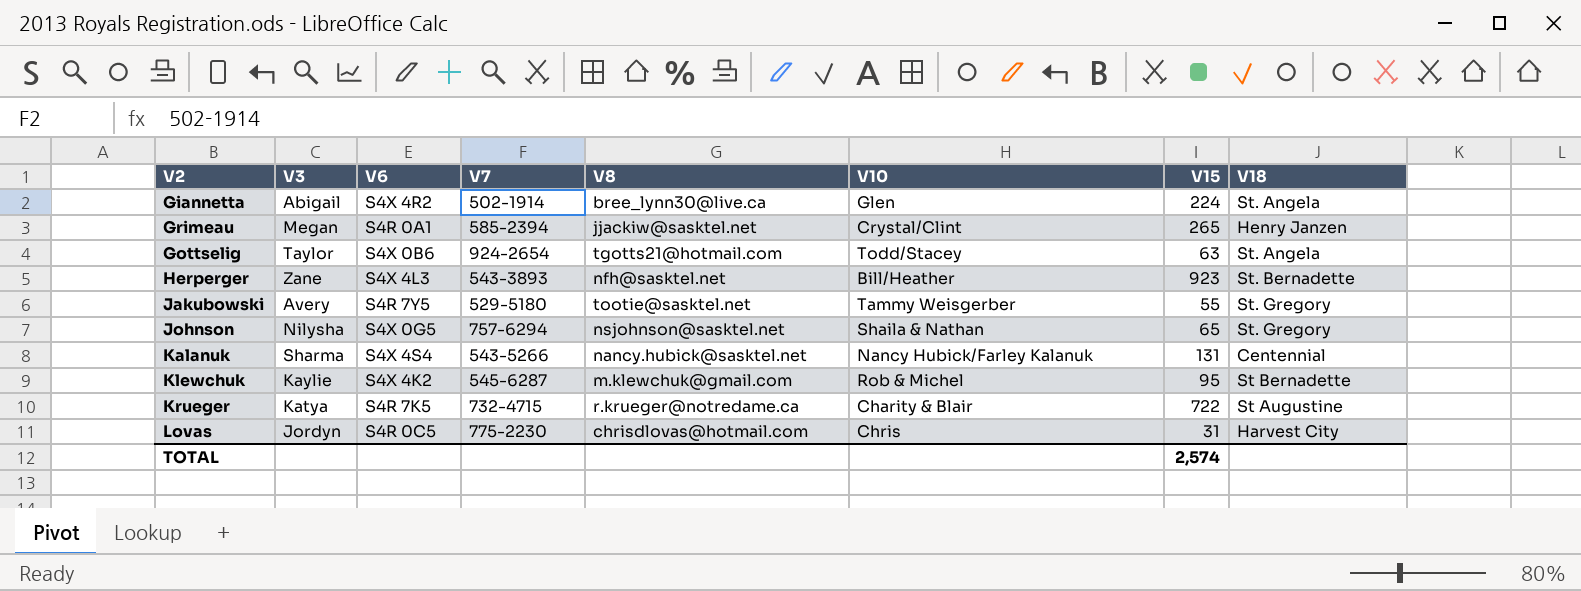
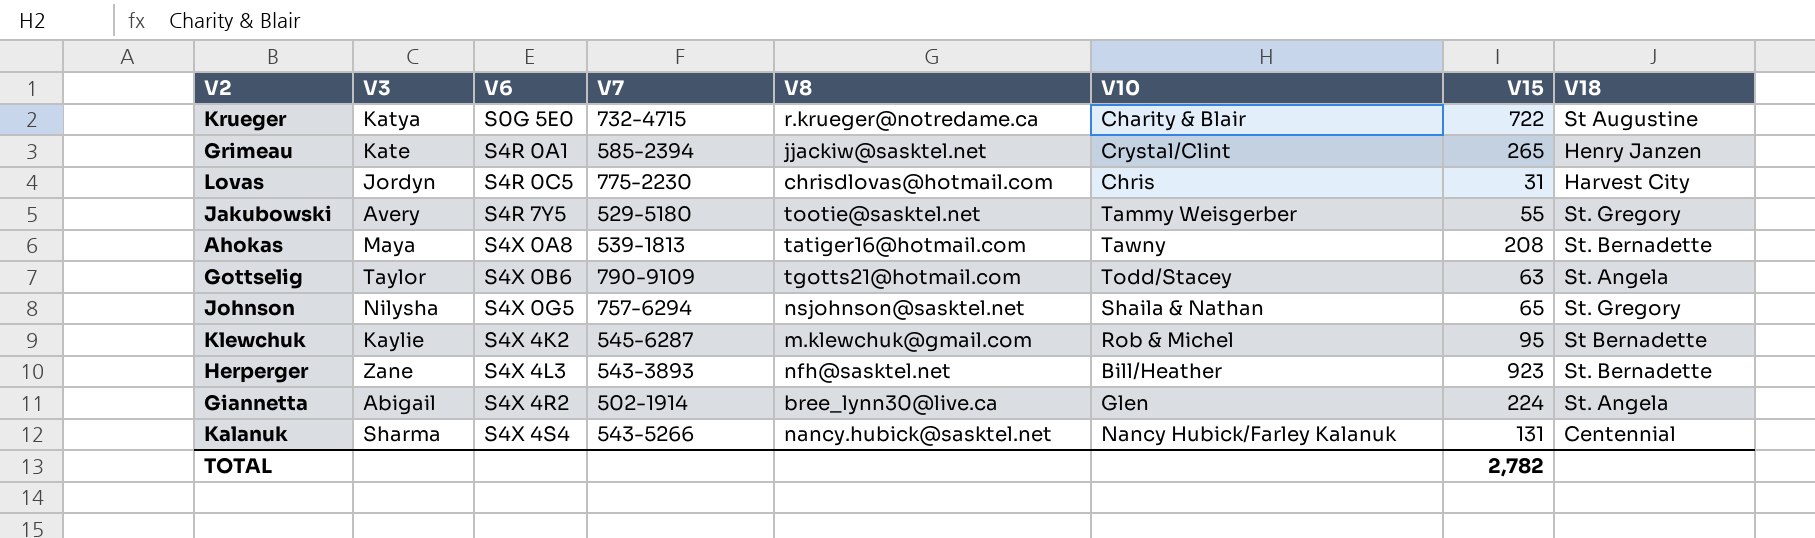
row order: none -> V6 ascending
Krueger | V6: S4R 7K5 -> S0G 5E0
Grimeau | V3: Megan -> Kate
row Ahokas: none -> Maya | S4X 0A8 | 539-1813 | tatiger16@hotmail.com | Tawny | 208 | St. Bernadette
Gottselig | V7: 924-2654 -> 790-9109
TOTAL | V15: 2,574 -> 2,782

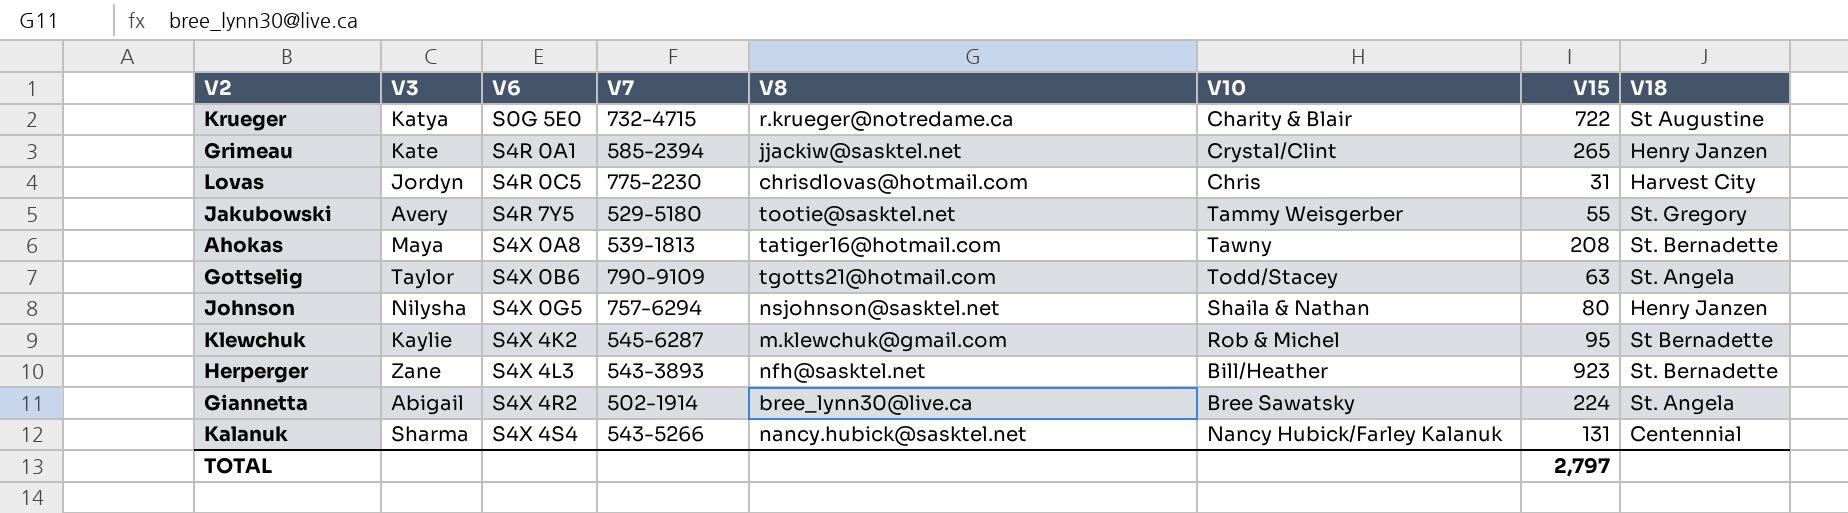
Johnson | V15: 65 -> 80
Johnson | V18: St. Gregory -> Henry Janzen
Giannetta | V10: Glen -> Bree Sawatsky
TOTAL | V15: 2,782 -> 2,797

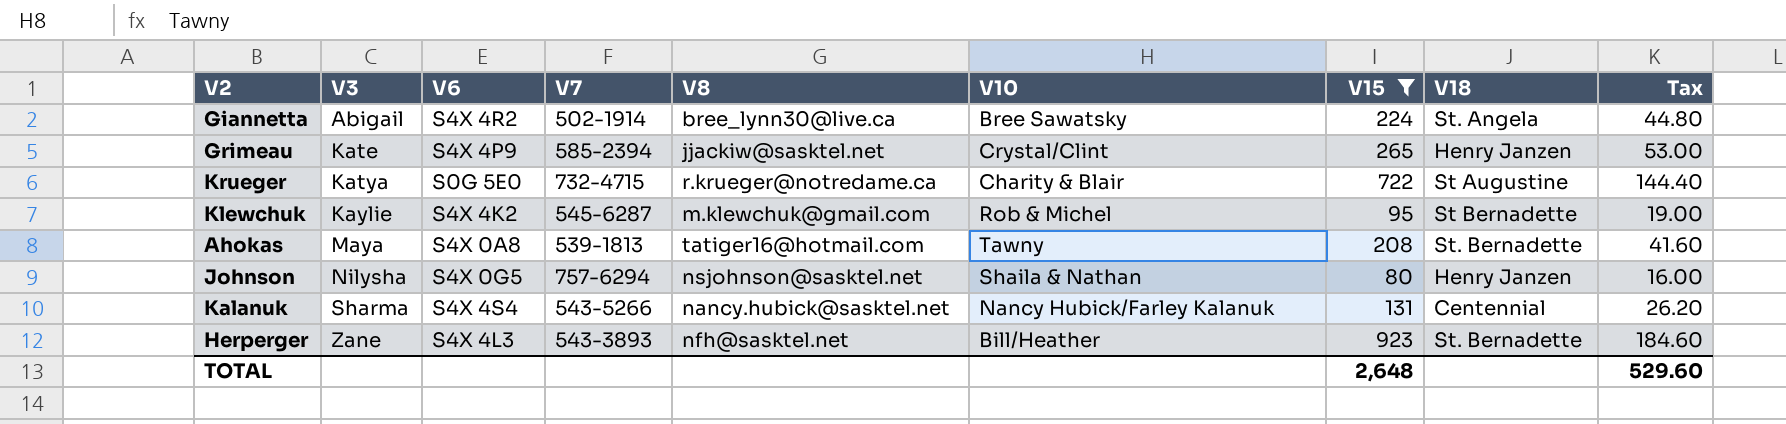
filter: none -> V15 >= 80
row order: V6 ascending -> V3 ascending
column Tax | formula: none -> [V15] * 0.2
Grimeau | V6: S4R 0A1 -> S4X 4P9
TOTAL | V15: 2,797 -> 2,648

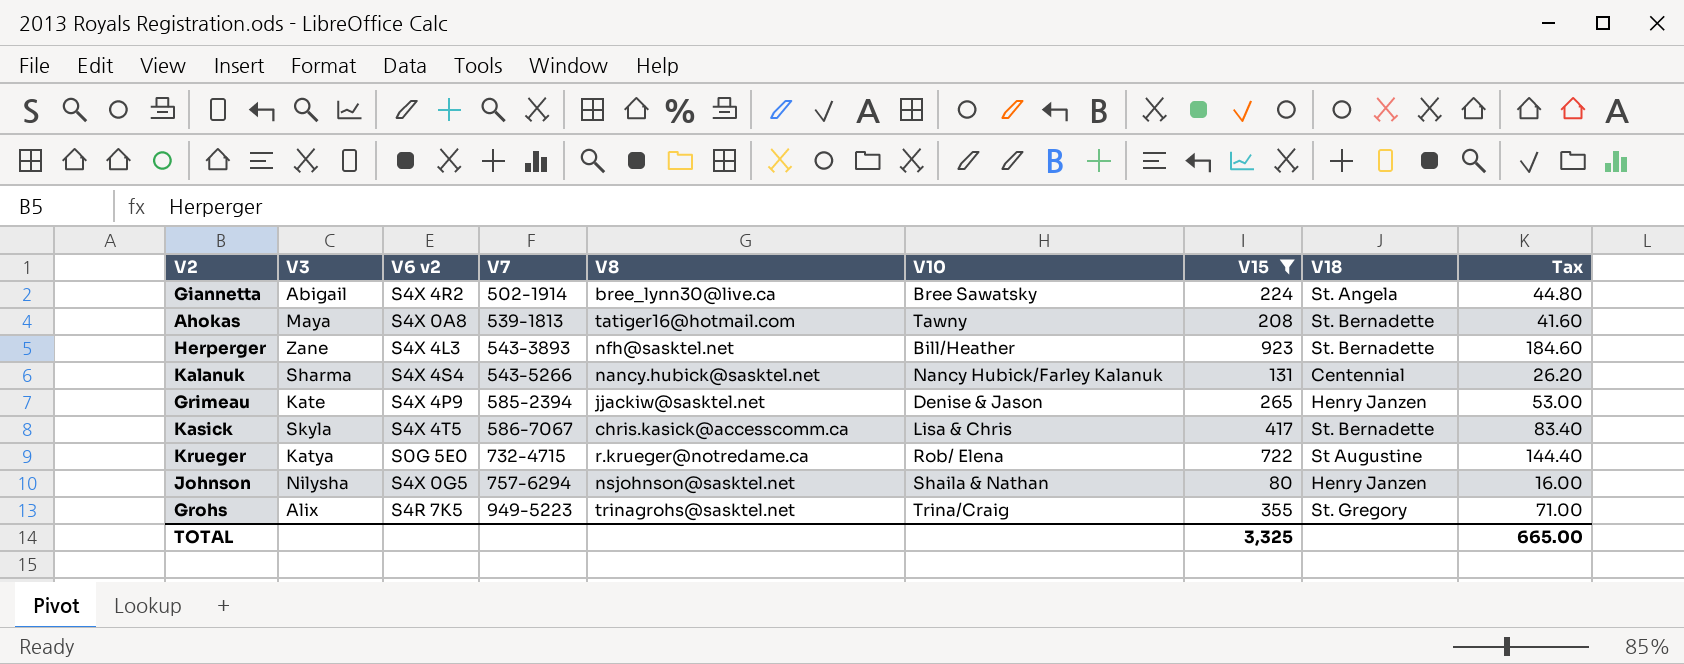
row order: V3 ascending -> V7 ascending
column name: V6 -> V6 v2
row Klewchuk: Kaylie | S4X 4K2 | 545-6287 | m.klewchuk@gmail.com | Rob & Michel | 95 | St Bernadette | 19.00 -> none
Grimeau | V10: Crystal/Clint -> Denise & Jason
row Kasick: none -> Skyla | S4X 4T5 | 586-7067 | chris.kasick@accesscomm.ca | Lisa & Chris | 417 | St. Bernadette | 83.40
Krueger | V10: Charity & Blair -> Rob/ Elena
row Grohs: none -> Alix | S4R 7K5 | 949-5223 | trinagrohs@sasktel.net | Trina/Craig | 355 | St. Gregory | 71.00
TOTAL | V15: 2,648 -> 3,325
TOTAL | Tax: 529.60 -> 665.00

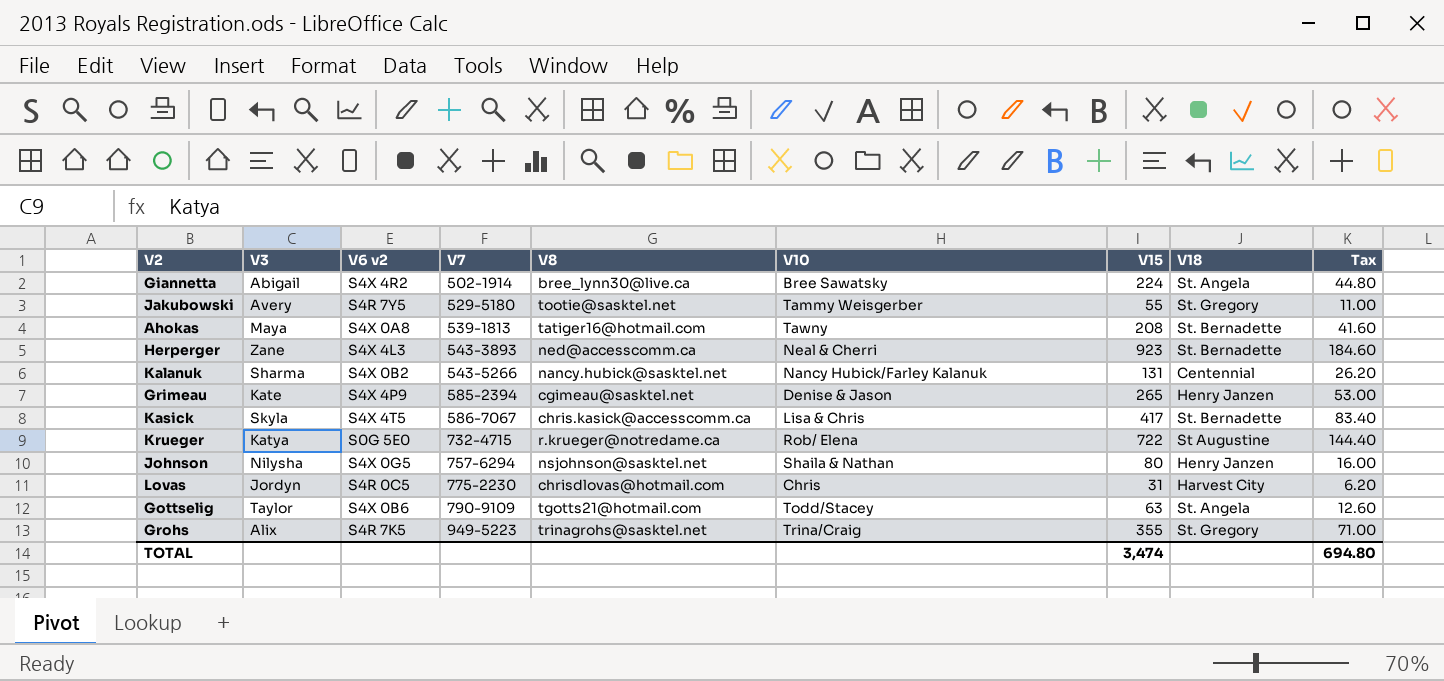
filter: V15 >= 80 -> none
Herperger | V8: nfh@sasktel.net -> ned@accesscomm.ca
Herperger | V10: Bill/Heather -> Neal & Cherri
Kalanuk | V6 v2: S4X 4S4 -> S4X 0B2
Grimeau | V8: jjackiw@sasktel.net -> cgimeau@sasktel.net
TOTAL | V15: 3,325 -> 3,474
TOTAL | Tax: 665.00 -> 694.80

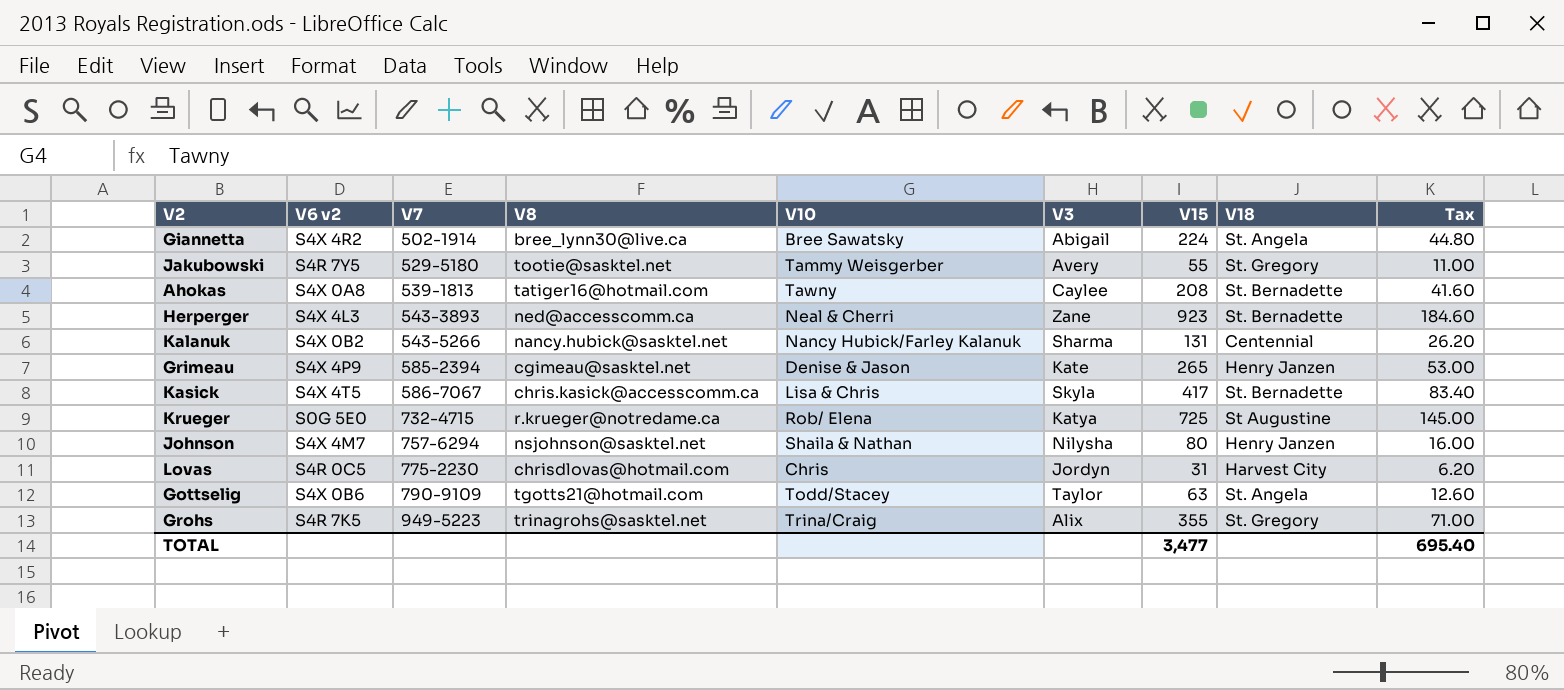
column V3 | position: 2 -> 6
Ahokas | V3: Maya -> Caylee
Krueger | V15: 722 -> 725
Krueger | Tax: 144.40 -> 145.00
Johnson | V6 v2: S4X 0G5 -> S4X 4M7
TOTAL | V15: 3,474 -> 3,477
TOTAL | Tax: 694.80 -> 695.40

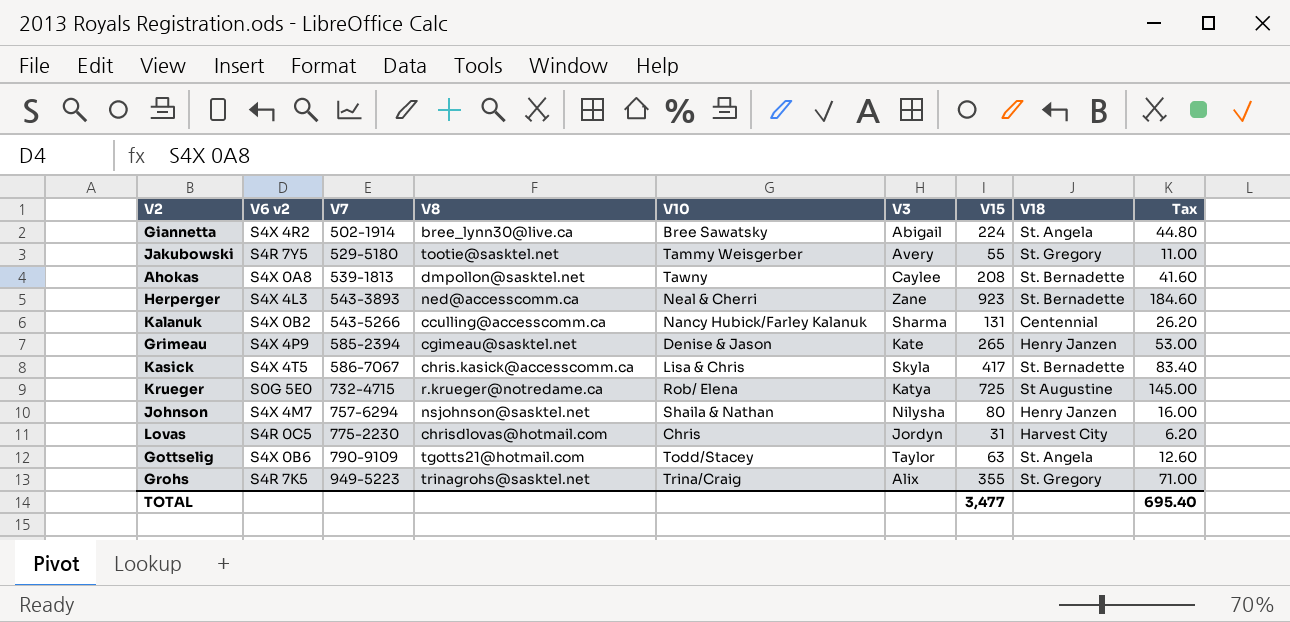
Ahokas | V8: tatiger16@hotmail.com -> dmpollon@sasktel.net
Kalanuk | V8: nancy.hubick@sasktel.net -> cculling@accesscomm.ca

